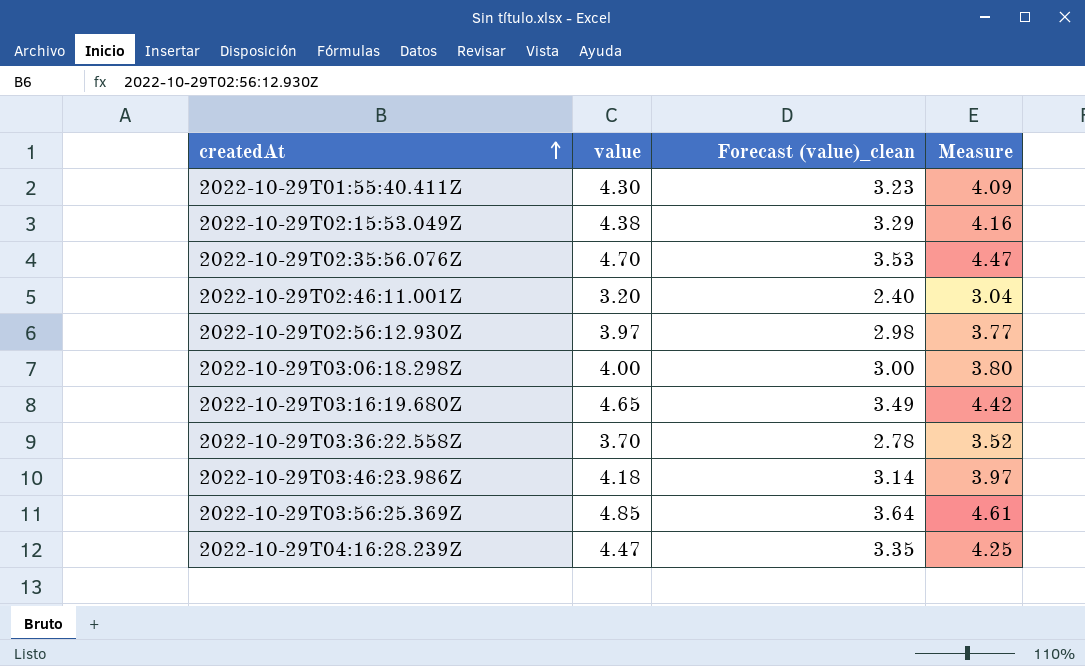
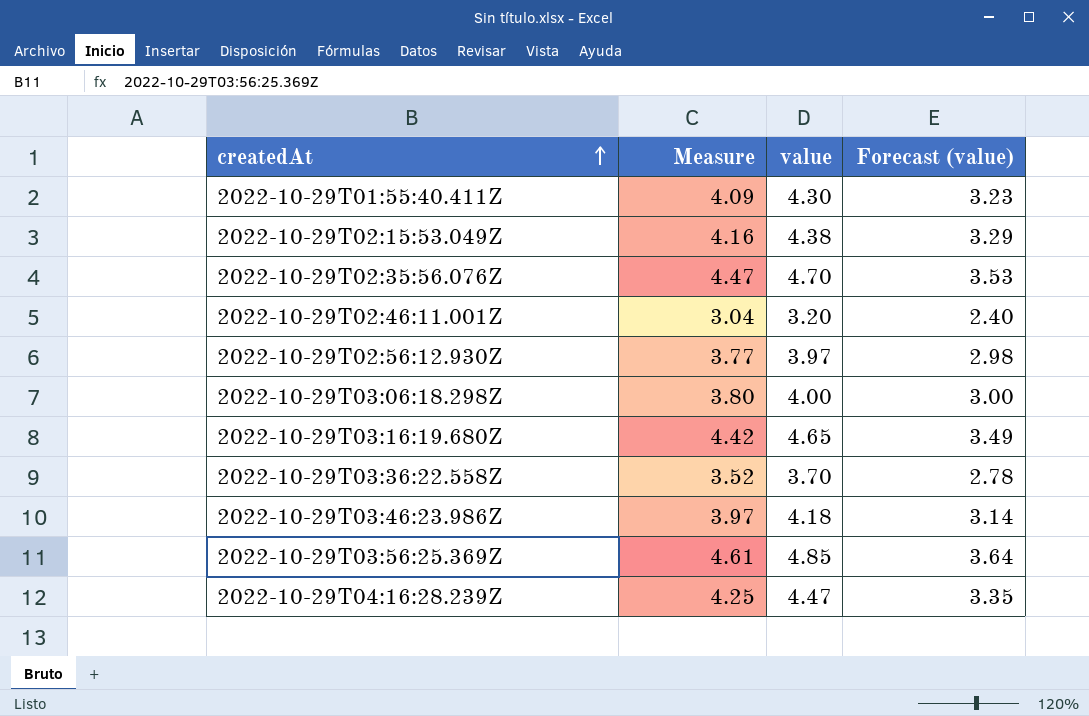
column Measure | position: 4 -> 2
column name: Forecast (value)_clean -> Forecast (value)

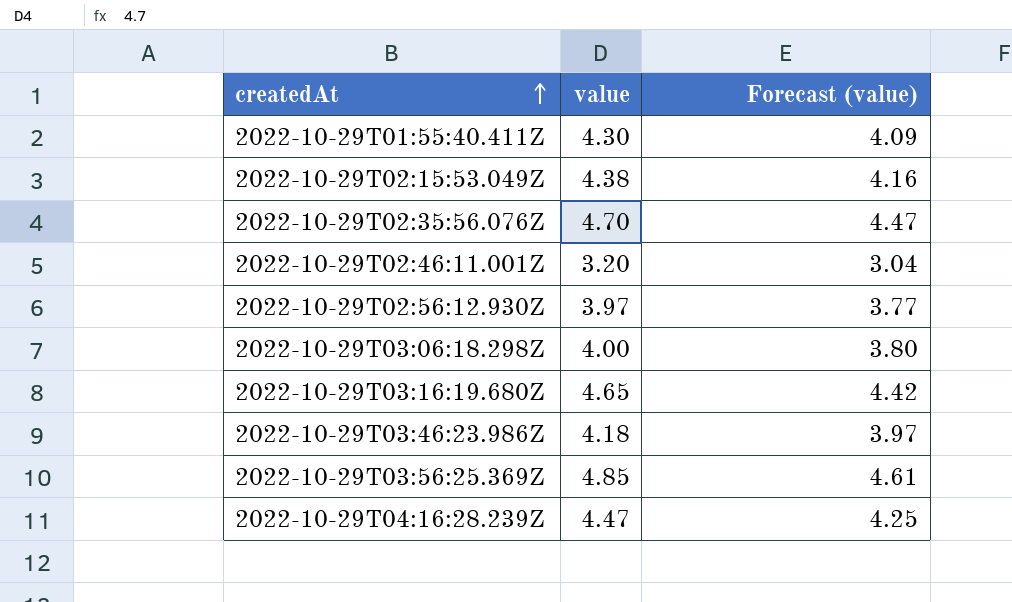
column Measure | formula: [value] * 0.95 -> none
column Forecast (value) | formula: [value] * 0.75 -> [value] * 0.95
row 2022-10-29T03:36:22.558Z: 3.52 | 3.70 | 2.78 -> none

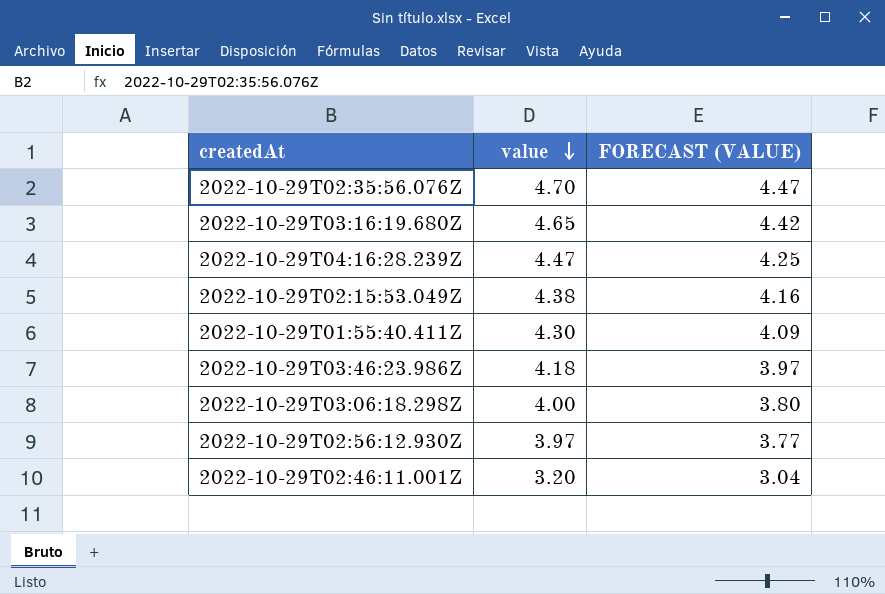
row order: createdAt ascending -> value descending
column name: Forecast (value) -> FORECAST (VALUE)
row 2022-10-29T03:56:25.369Z: 4.85 | 4.61 -> none

